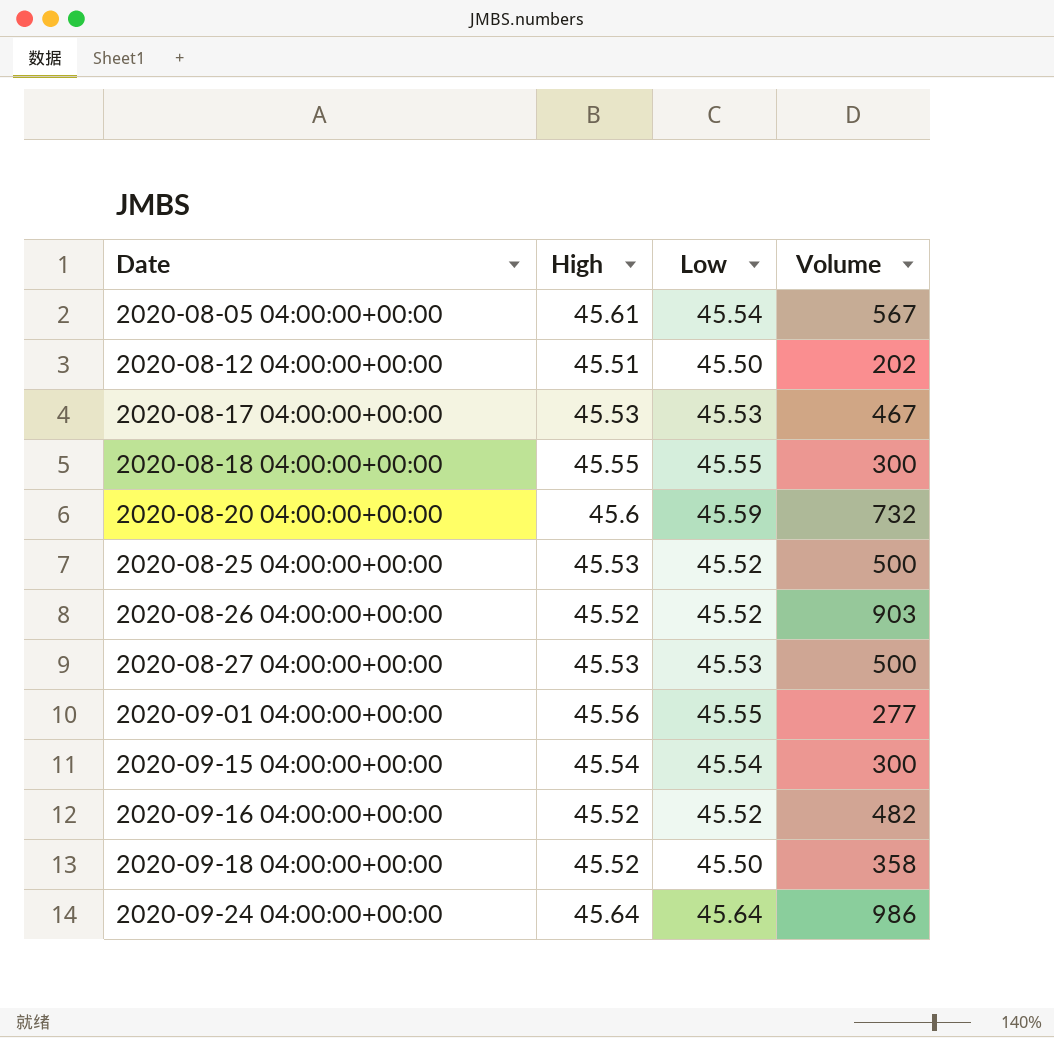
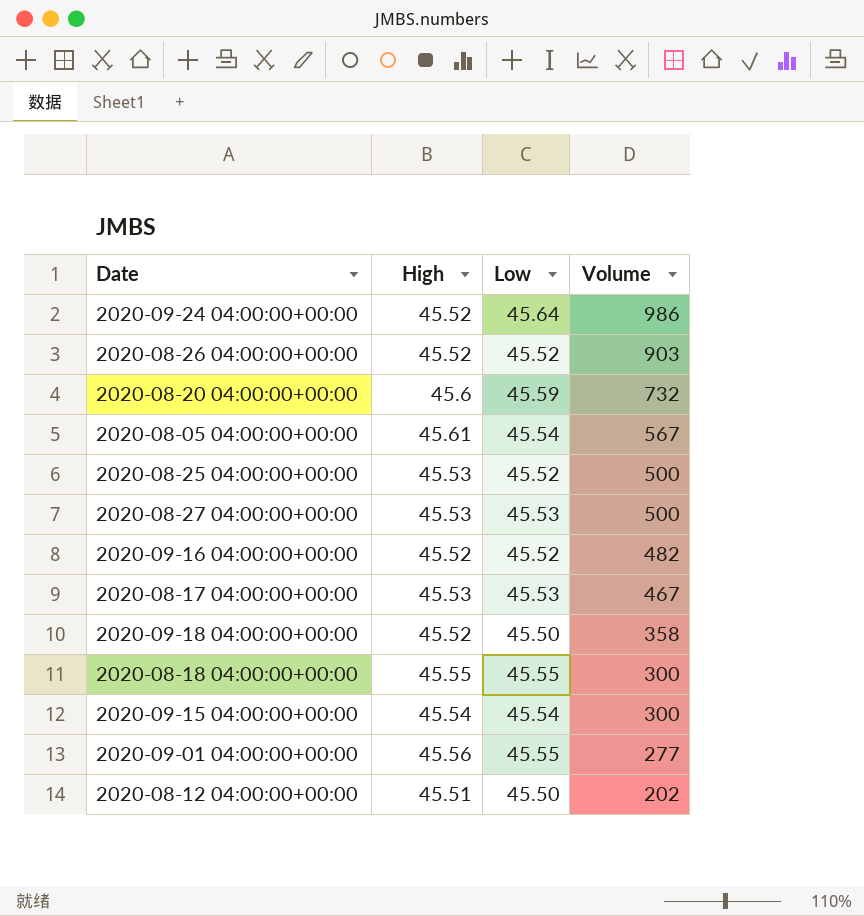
row order: Date ascending -> Volume descending
2020-09-24 04:00:00+00:00 | High: 45.64 -> 45.52

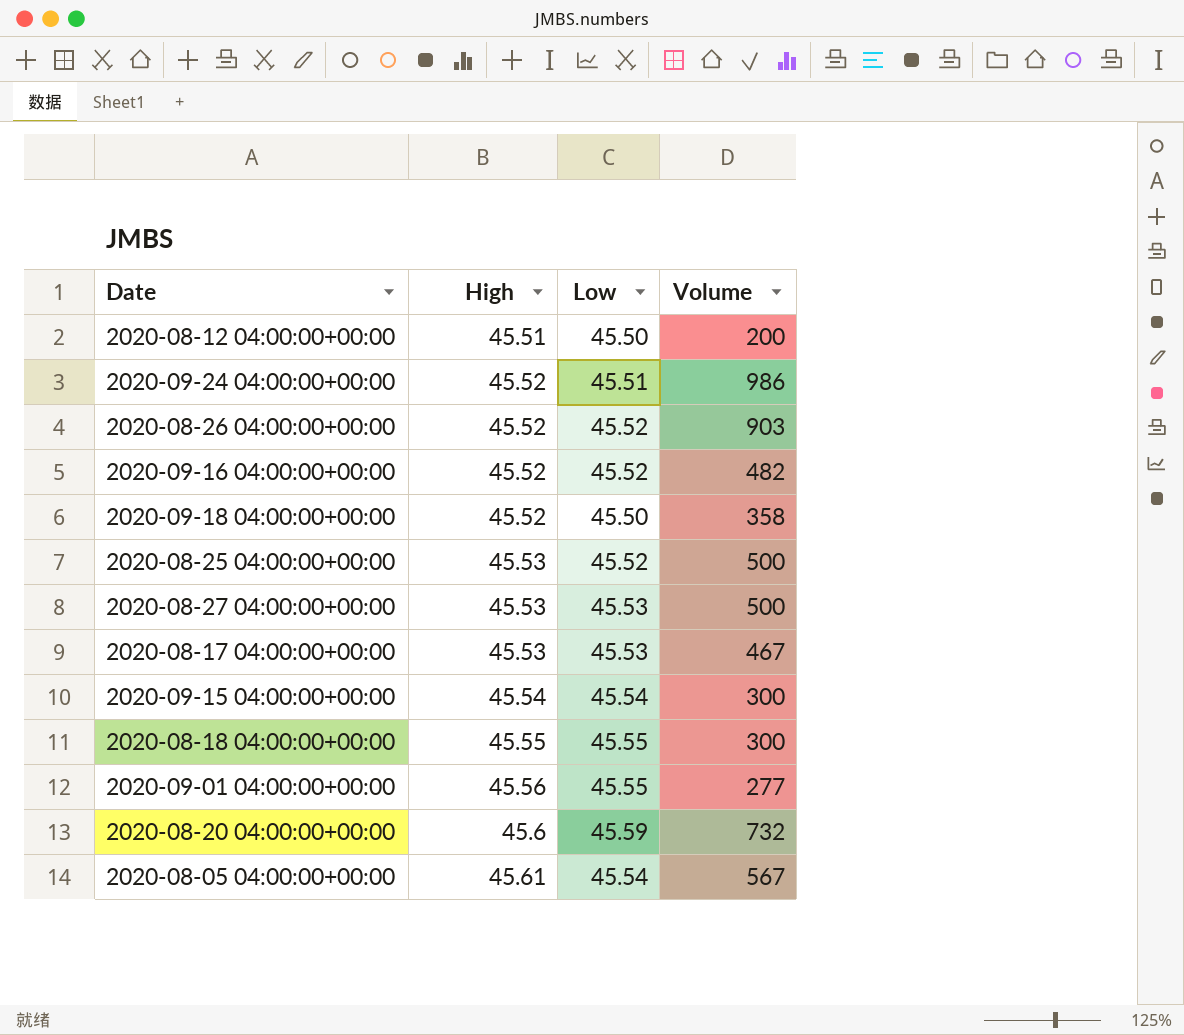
row order: Volume descending -> High ascending
2020-08-12 04:00:00+00:00 | Volume: 202 -> 200
2020-09-24 04:00:00+00:00 | Low: 45.64 -> 45.51

